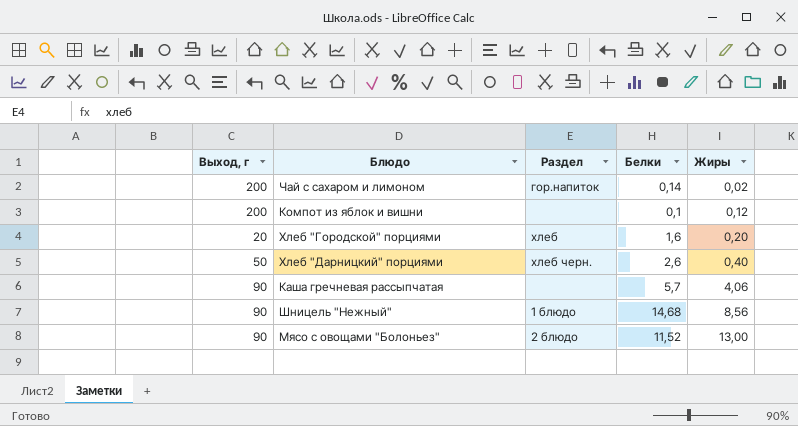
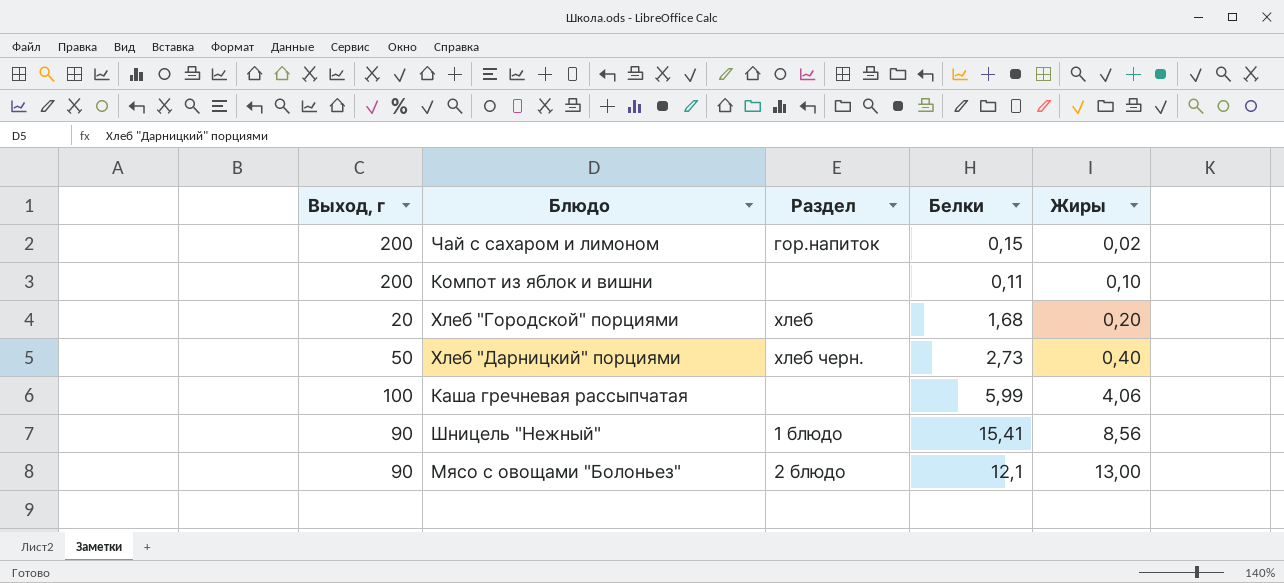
Чай с сахаром и лимоном | Белки: 0,14 -> 0,15
Компот из яблок и вишни | Белки: 0,1 -> 0,11
Компот из яблок и вишни | Жиры: 0,12 -> 0,10
Хлеб "Городской" порциями | Белки: 1,6 -> 1,68
Хлеб "Дарницкий" порциями | Белки: 2,6 -> 2,73
Каша гречневая рассыпчатая | Выход, г: 90 -> 100
Каша гречневая рассыпчатая | Белки: 5,7 -> 5,99
Шницель "Нежный" | Белки: 14,68 -> 15,41
Мясо с овощами "Болоньез" | Белки: 11,52 -> 12,1

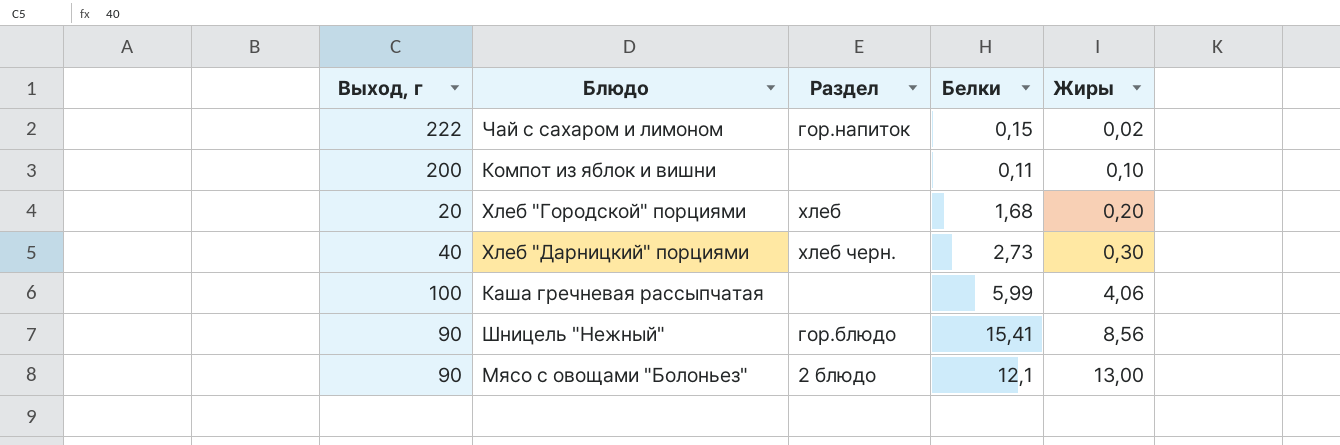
Чай с сахаром и лимоном | Выход, г: 200 -> 222
Хлеб "Дарницкий" порциями | Выход, г: 50 -> 40
Хлеб "Дарницкий" порциями | Жиры: 0,40 -> 0,30
Шницель "Нежный" | Раздел: 1 блюдо -> гор.блюдо

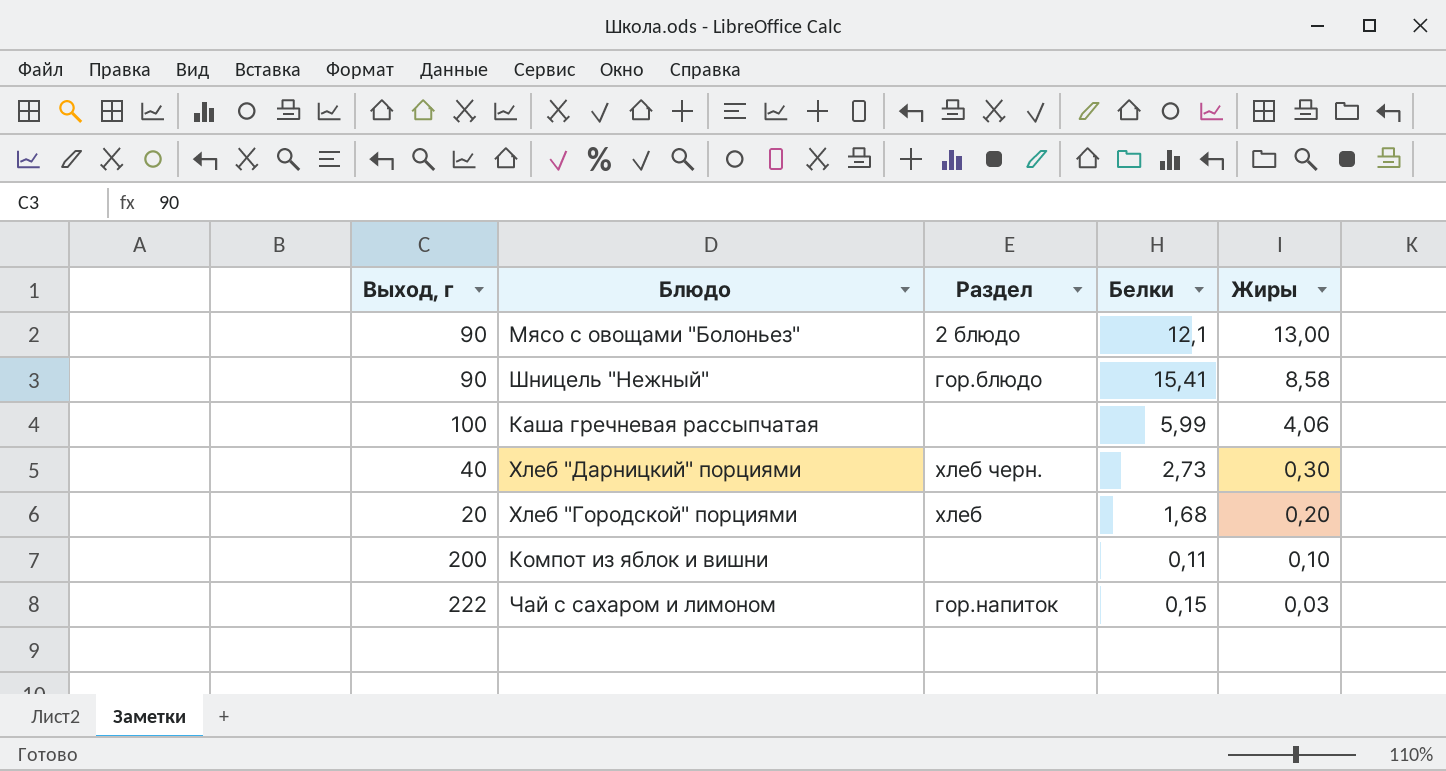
row order: Жиры ascending -> Жиры descending
Шницель "Нежный" | Жиры: 8,56 -> 8,58
Чай с сахаром и лимоном | Жиры: 0,02 -> 0,03

